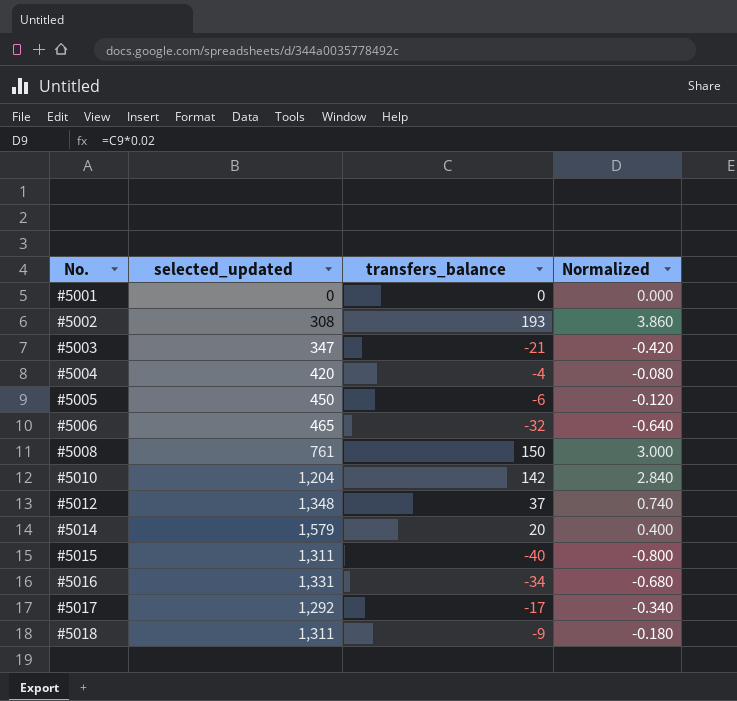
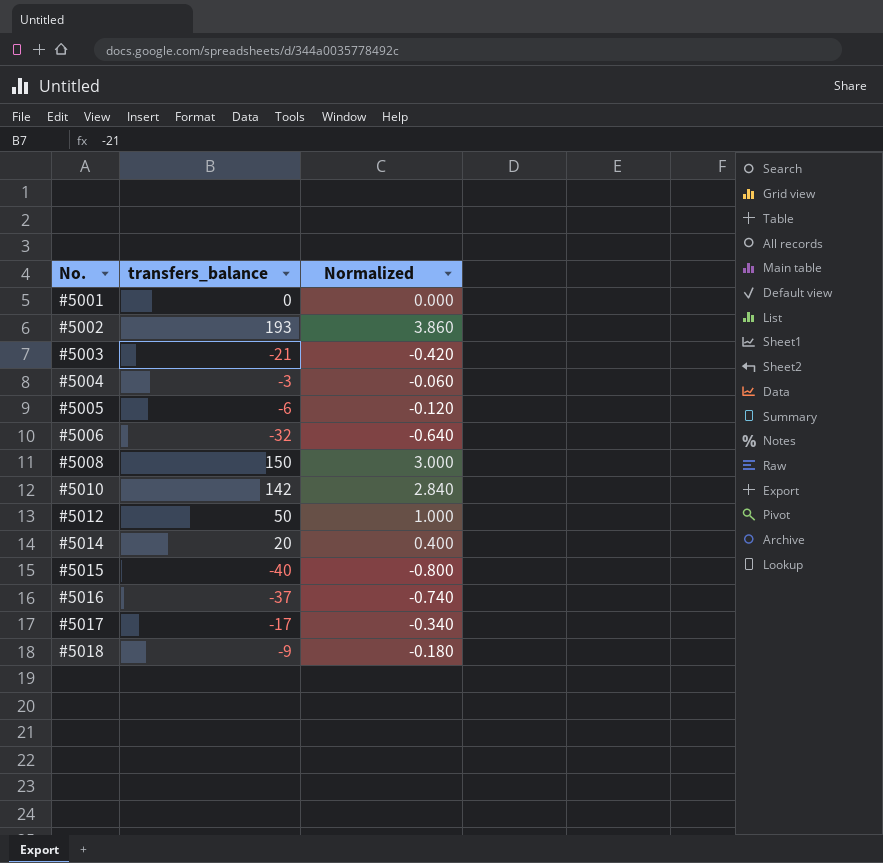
column selected_updated | position: 2 -> none
#5004 | transfers_balance: -4 -> -3
#5004 | Normalized: -0.080 -> -0.060
#5012 | transfers_balance: 37 -> 50
#5012 | Normalized: 0.740 -> 1.000
#5016 | transfers_balance: -34 -> -37
#5016 | Normalized: -0.680 -> -0.740

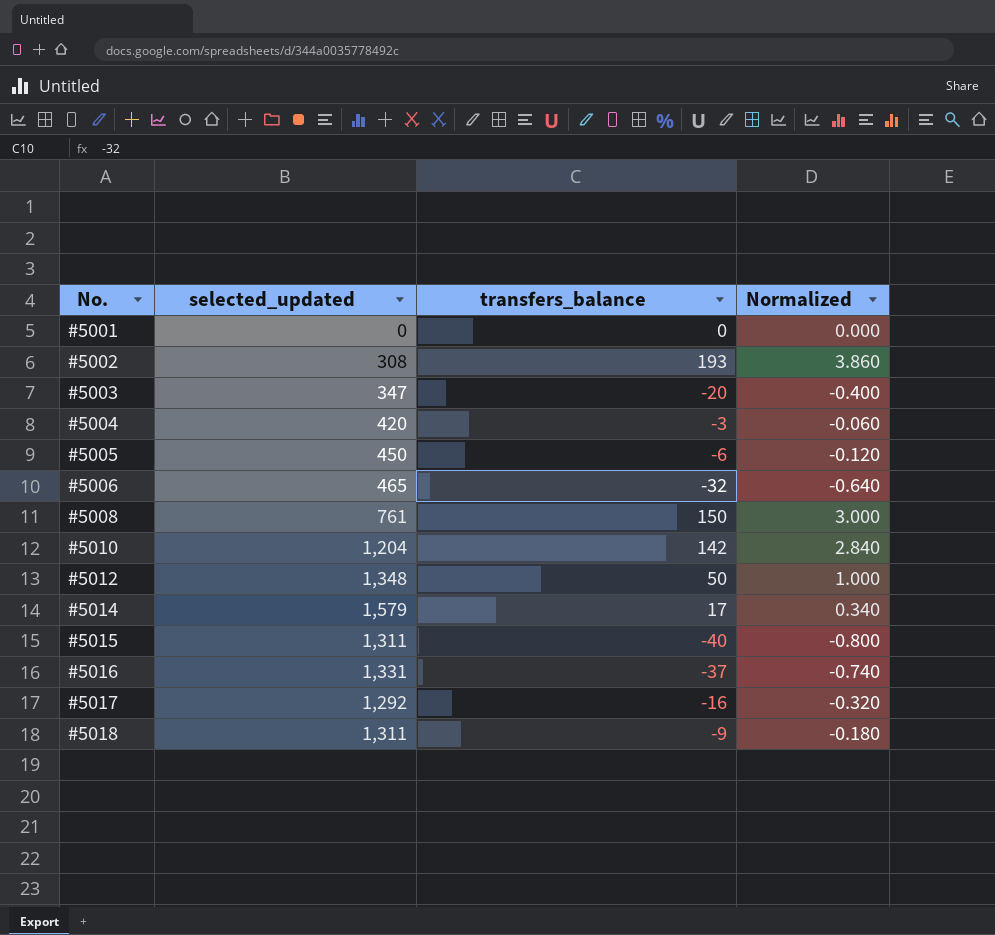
column selected_updated | position: none -> 2
#5003 | transfers_balance: -21 -> -20
#5003 | Normalized: -0.420 -> -0.400
#5014 | transfers_balance: 20 -> 17
#5014 | Normalized: 0.400 -> 0.340
#5017 | transfers_balance: -17 -> -16
#5017 | Normalized: -0.340 -> -0.320

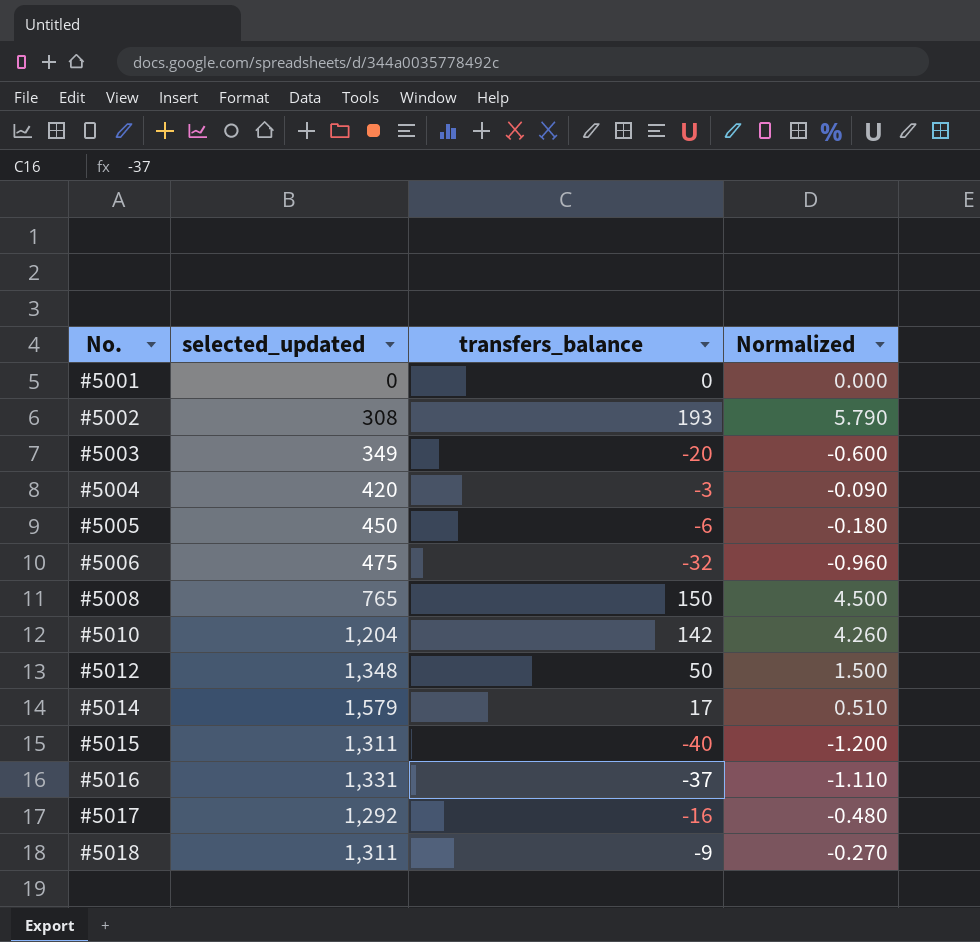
column Normalized | formula: [transfers_balance] * 0.02 -> [transfers_balance] * 0.03
#5003 | selected_updated: 347 -> 349
#5006 | selected_updated: 465 -> 475
#5008 | selected_updated: 761 -> 765

